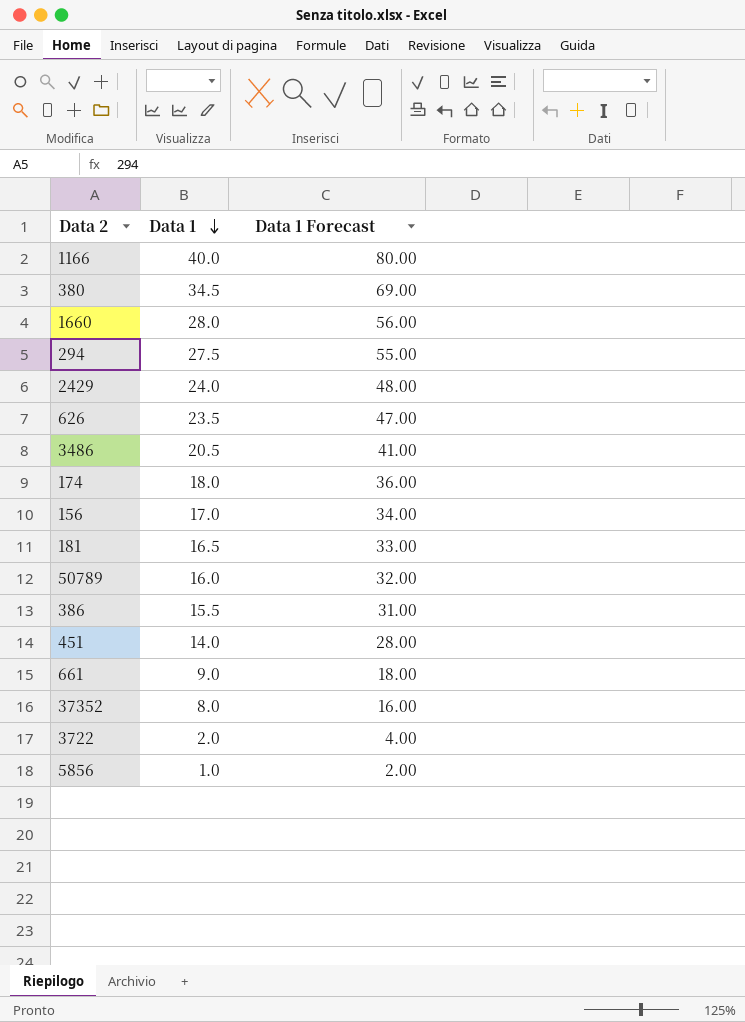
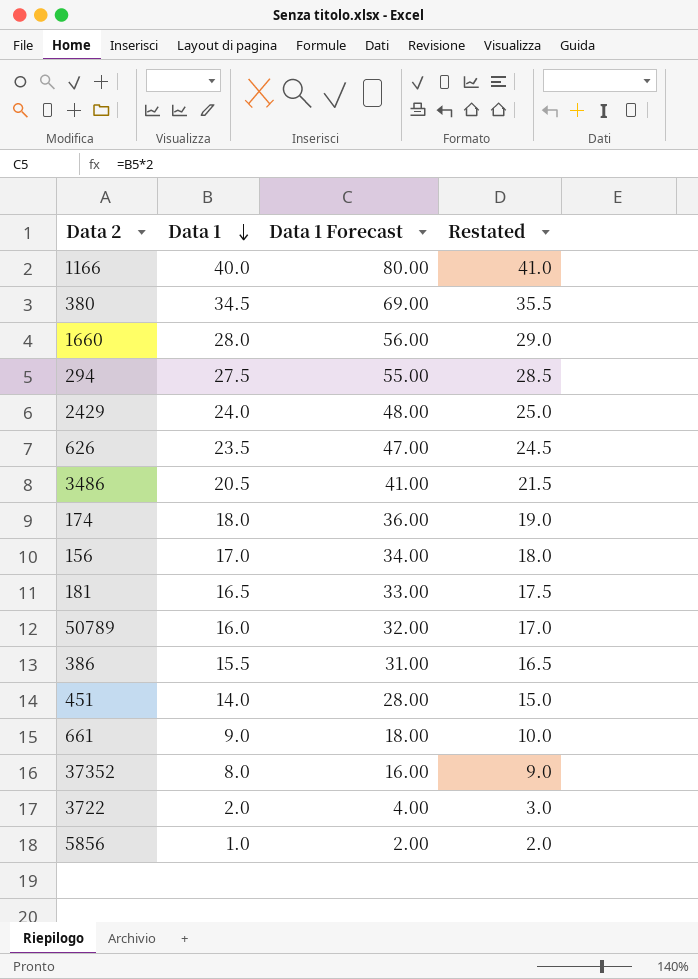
column Restated | formula: none -> [Data 1] + 1

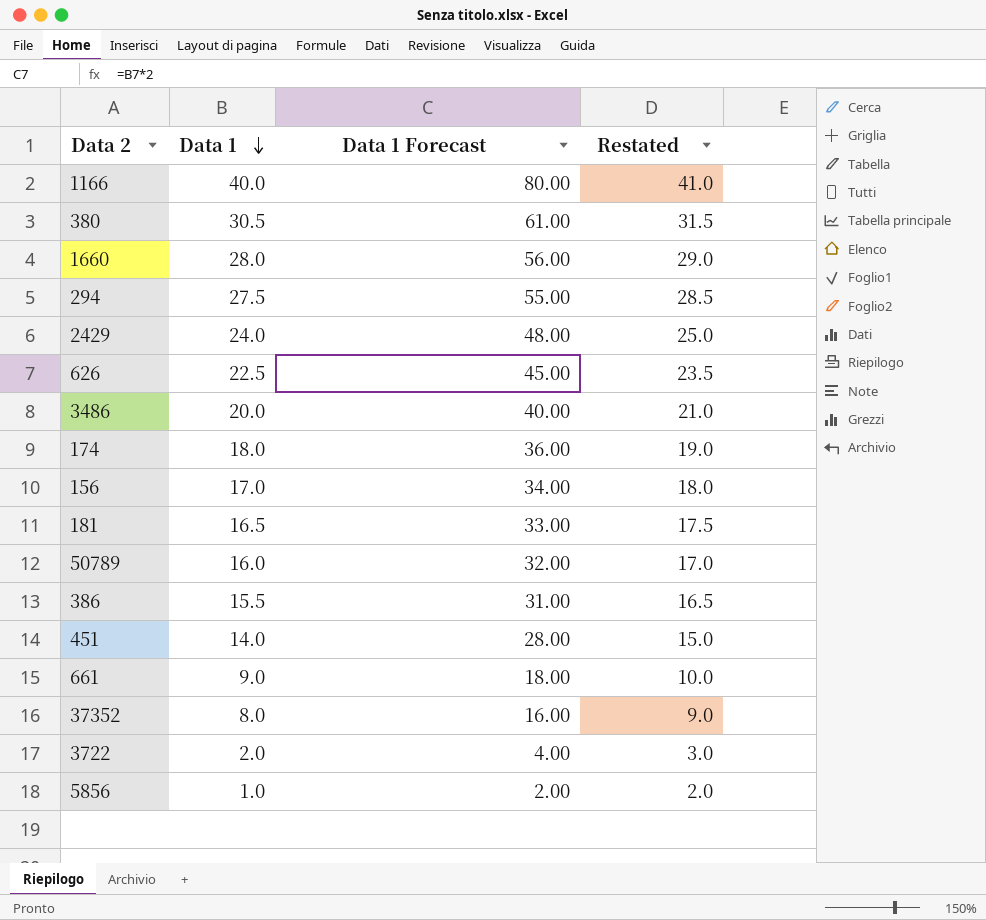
380 | Data 1: 34.5 -> 30.5
380 | Data 1 Forecast: 69.00 -> 61.00
380 | Restated: 35.5 -> 31.5
626 | Data 1: 23.5 -> 22.5
626 | Data 1 Forecast: 47.00 -> 45.00
626 | Restated: 24.5 -> 23.5
3486 | Data 1: 20.5 -> 20.0
3486 | Data 1 Forecast: 41.00 -> 40.00
3486 | Restated: 21.5 -> 21.0

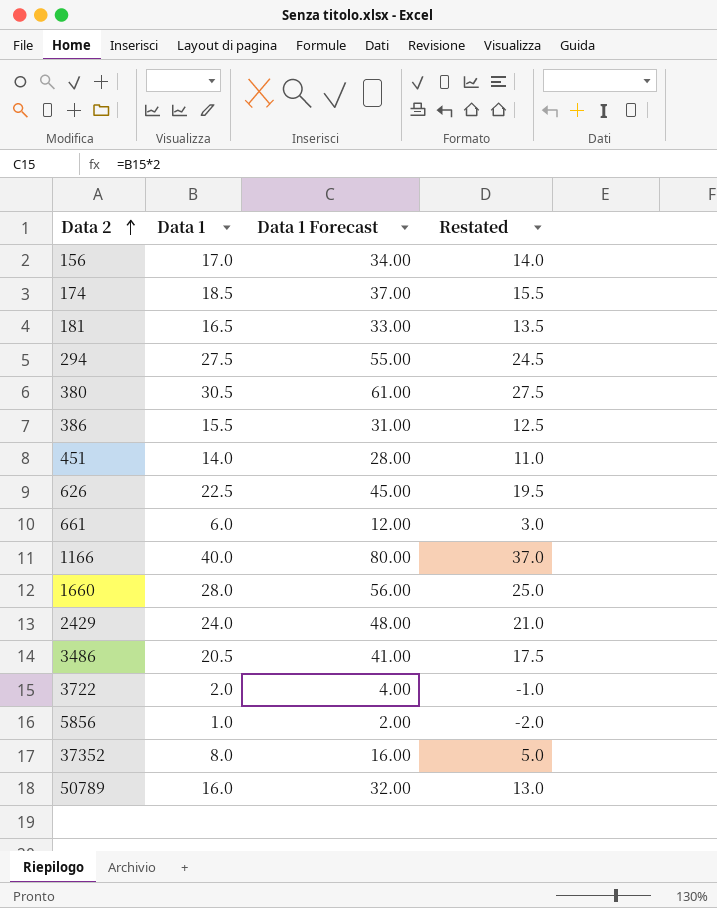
row order: Data 1 descending -> Data 2 ascending
column Restated | formula: [Data 1] + 1 -> [Data 1] - 3
174 | Data 1: 18.0 -> 18.5
174 | Data 1 Forecast: 36.00 -> 37.00
661 | Data 1: 9.0 -> 6.0
661 | Data 1 Forecast: 18.00 -> 12.00
3486 | Data 1: 20.0 -> 20.5
3486 | Data 1 Forecast: 40.00 -> 41.00

